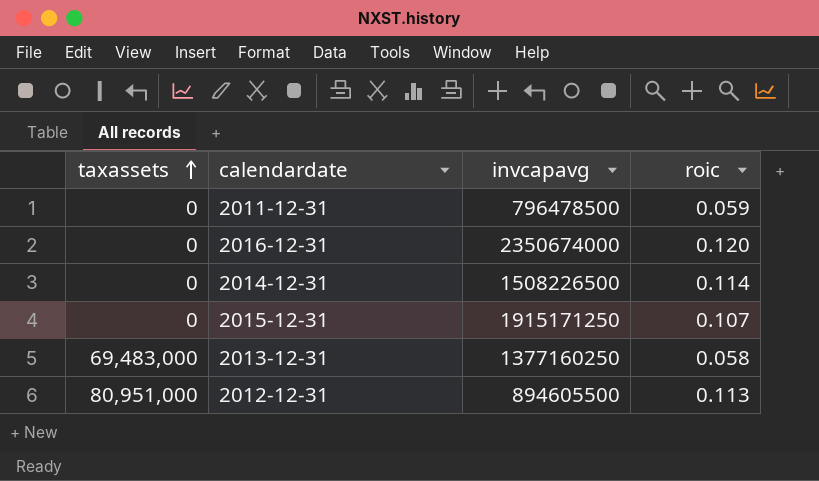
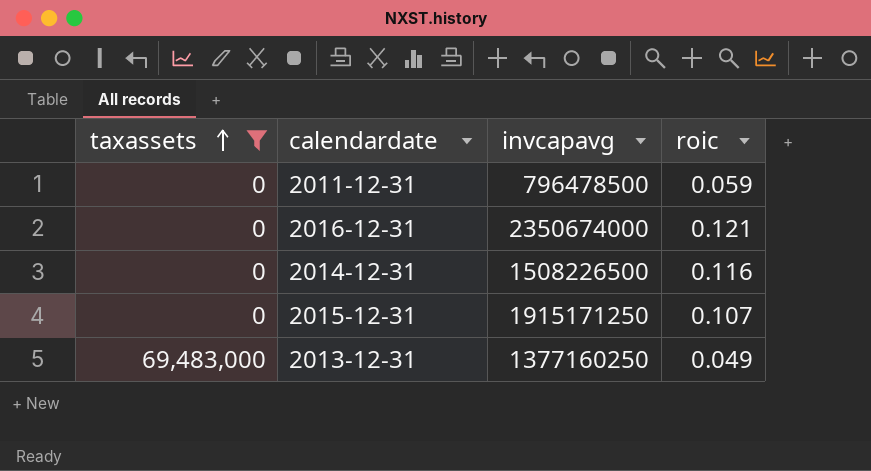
filter: none -> taxassets != 80,951,000
2016-12-31 | roic: 0.120 -> 0.121
2014-12-31 | roic: 0.114 -> 0.116
2013-12-31 | roic: 0.058 -> 0.049

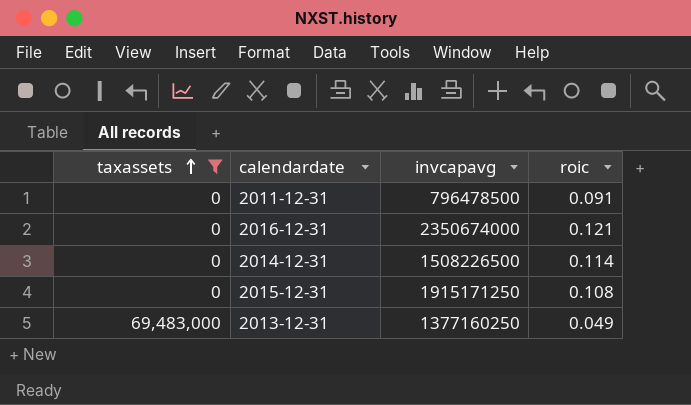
2011-12-31 | roic: 0.059 -> 0.091
2014-12-31 | roic: 0.116 -> 0.114
2015-12-31 | roic: 0.107 -> 0.108

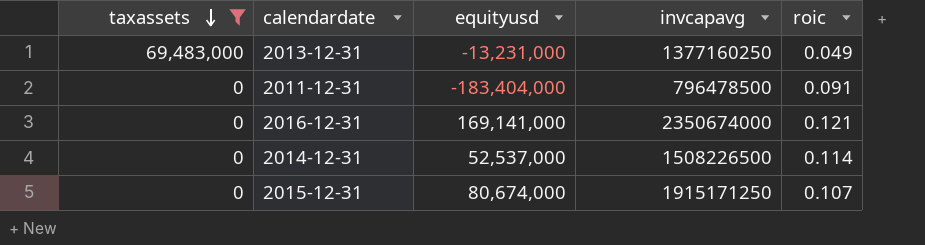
row order: taxassets ascending -> taxassets descending
column equityusd | position: none -> 3
2015-12-31 | roic: 0.108 -> 0.107

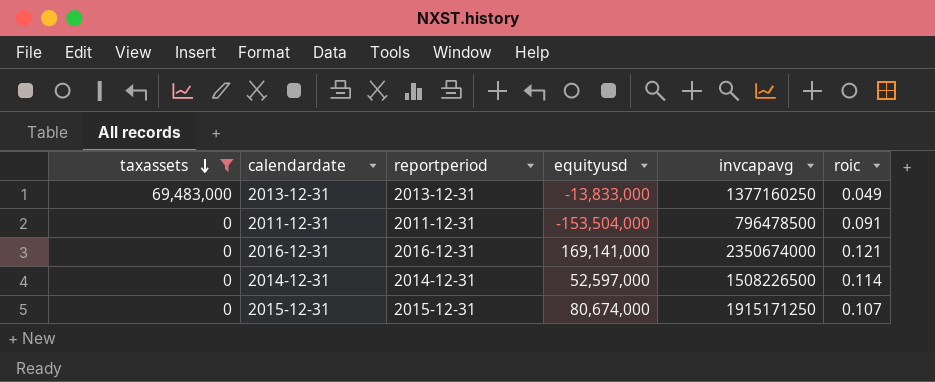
column reportperiod | position: none -> 3
2013-12-31 | equityusd: -13,231,000 -> -13,833,000
2011-12-31 | equityusd: -183,404,000 -> -153,504,000
2014-12-31 | equityusd: 52,537,000 -> 52,597,000

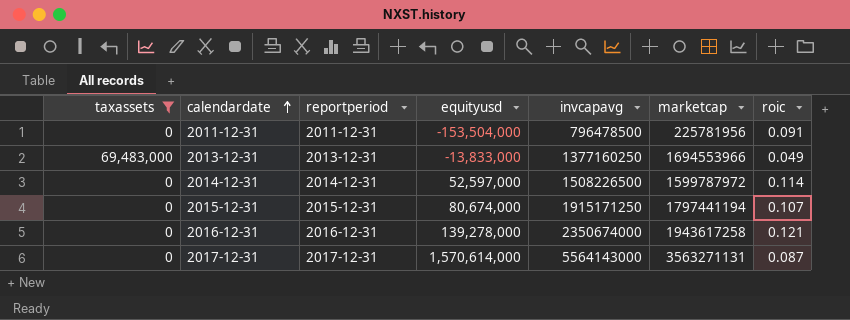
row order: taxassets descending -> calendardate ascending
column marketcap | position: none -> 6
2016-12-31 | equityusd: 169,141,000 -> 139,278,000
row 2017-12-31: none -> 0 | 2017-12-31 | 1,570,614,000 | 5564143000 | 3563271131 | 0.087

